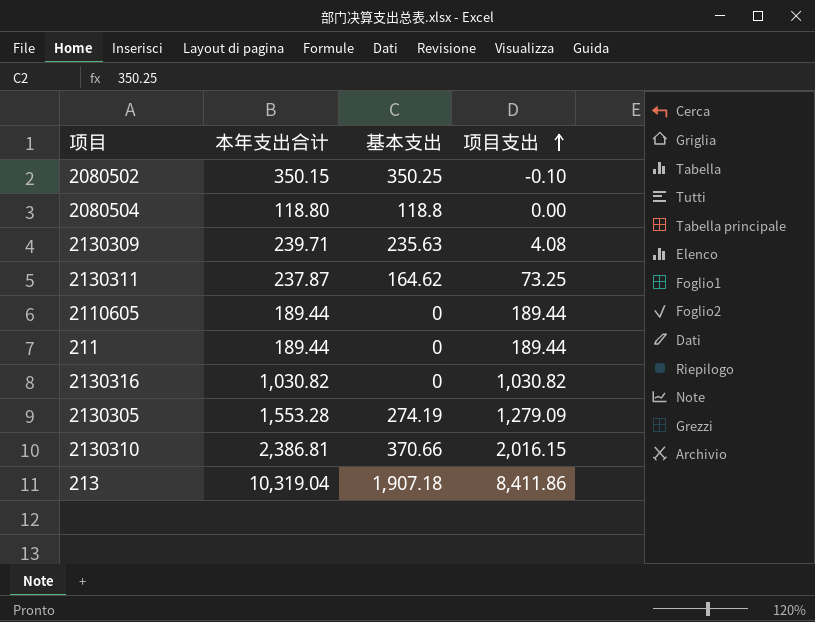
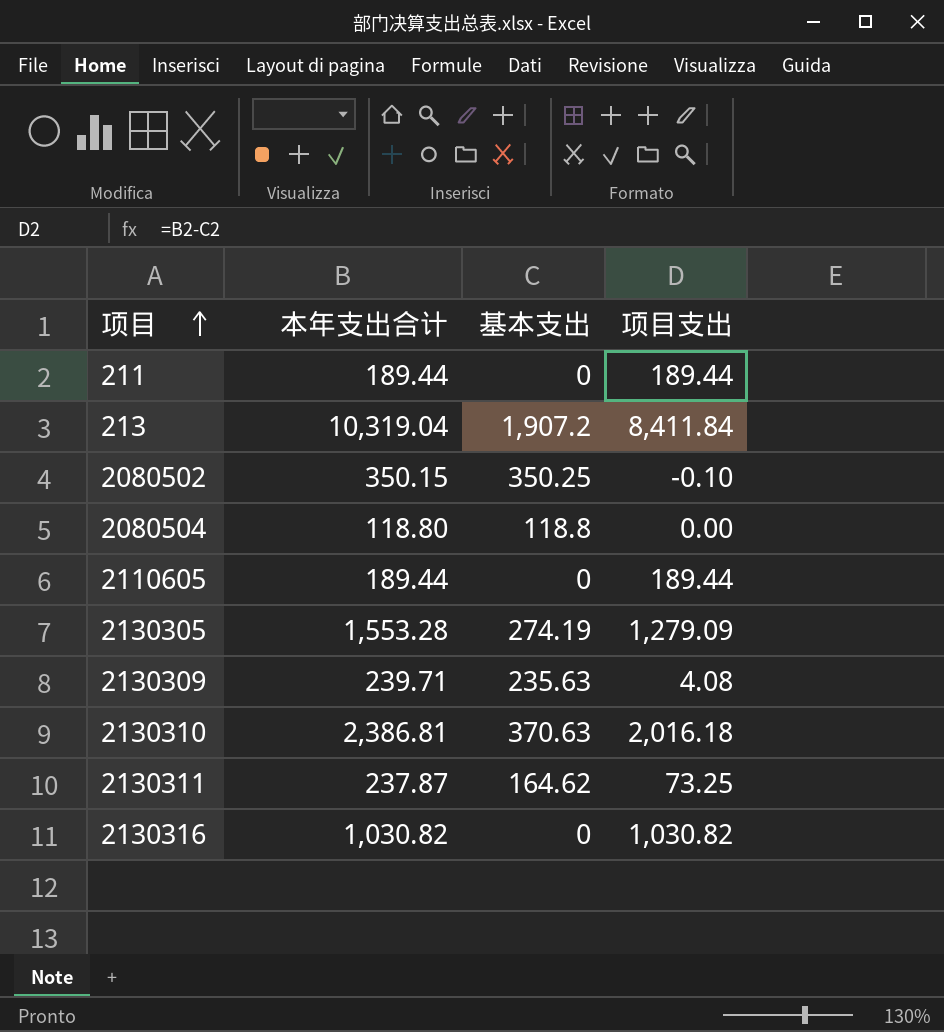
row order: 项目支出 ascending -> 项目 ascending
213 | 基本支出: 1,907.18 -> 1,907.2
213 | 项目支出: 8,411.86 -> 8,411.84
2130310 | 基本支出: 370.66 -> 370.63
2130310 | 项目支出: 2,016.15 -> 2,016.18

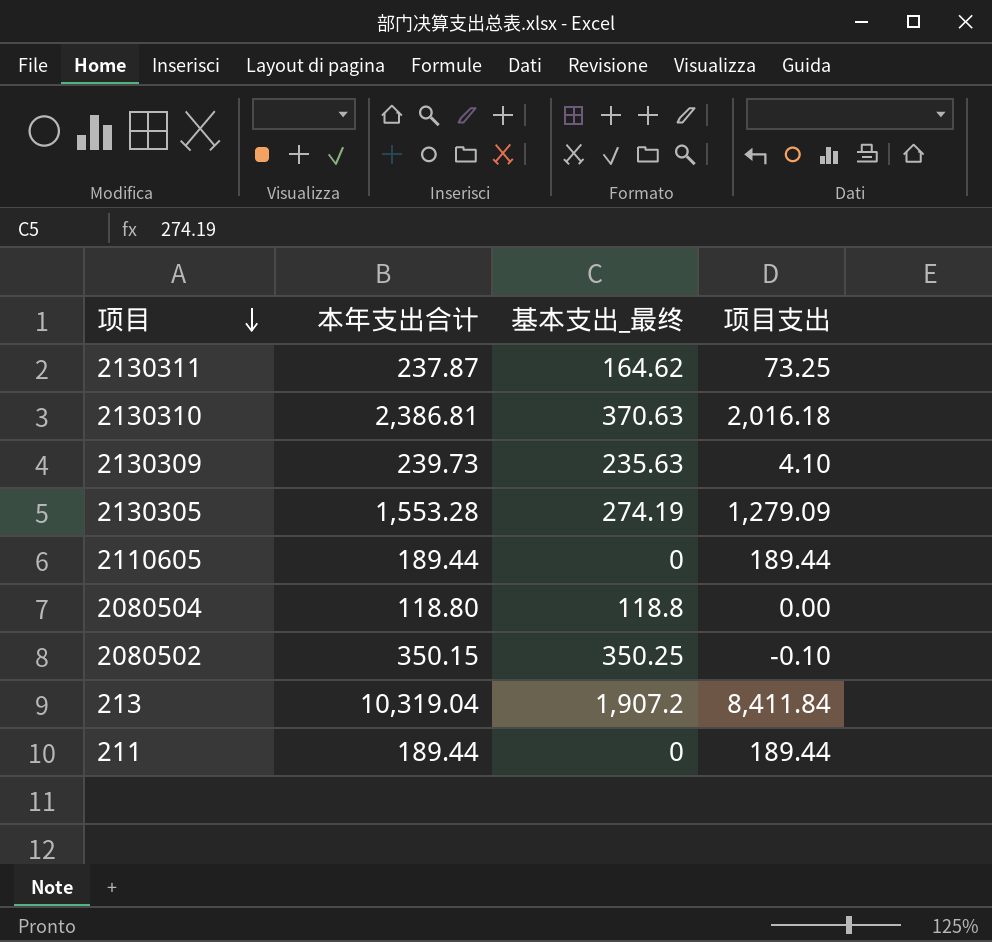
row order: 项目 ascending -> 项目 descending
column name: 基本支出 -> 基本支出_最终
row 2130316: 1,030.82 | 0 | 1,030.82 -> none
2130309 | 本年支出合计: 239.71 -> 239.73
2130309 | 项目支出: 4.08 -> 4.10

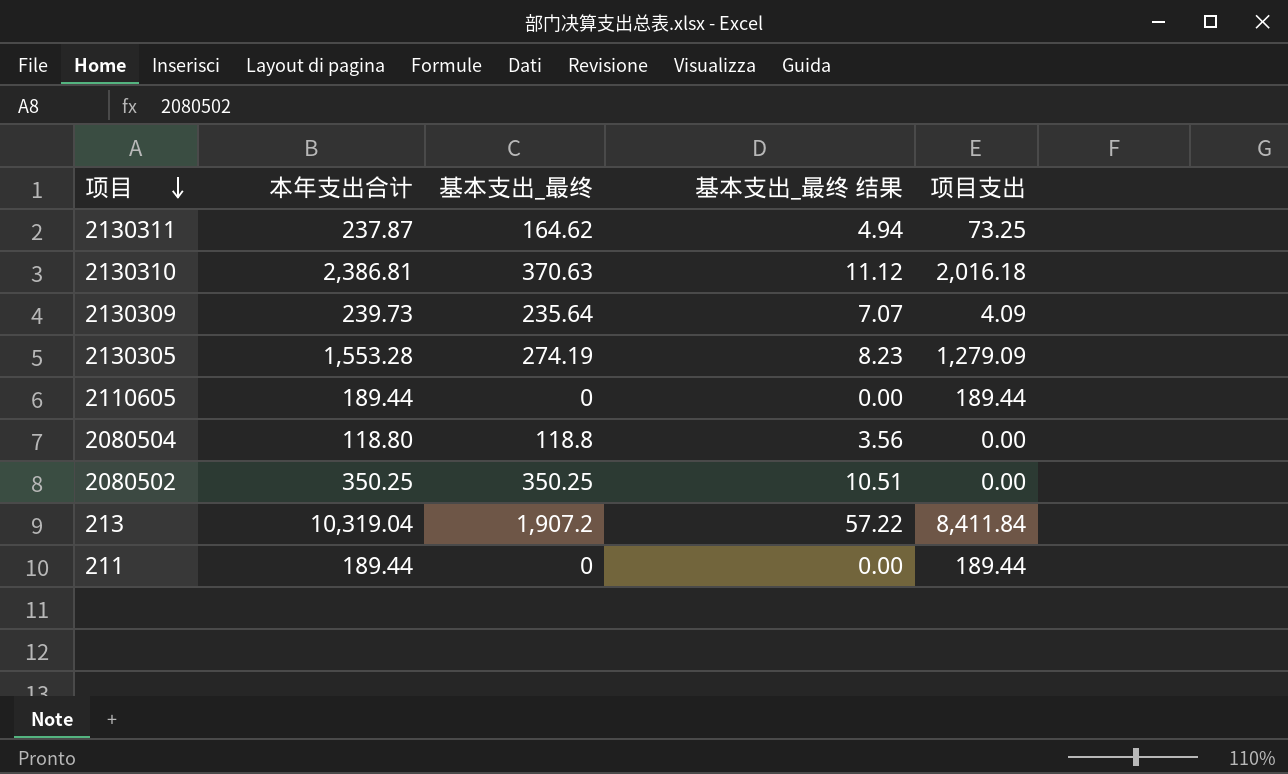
column 基本支出_最终 结果 | formula: none -> [基本支出_最终] * 0.03
2130309 | 基本支出_最终: 235.63 -> 235.64
2130309 | 项目支出: 4.10 -> 4.09
2080502 | 本年支出合计: 350.15 -> 350.25
2080502 | 项目支出: -0.10 -> 0.00

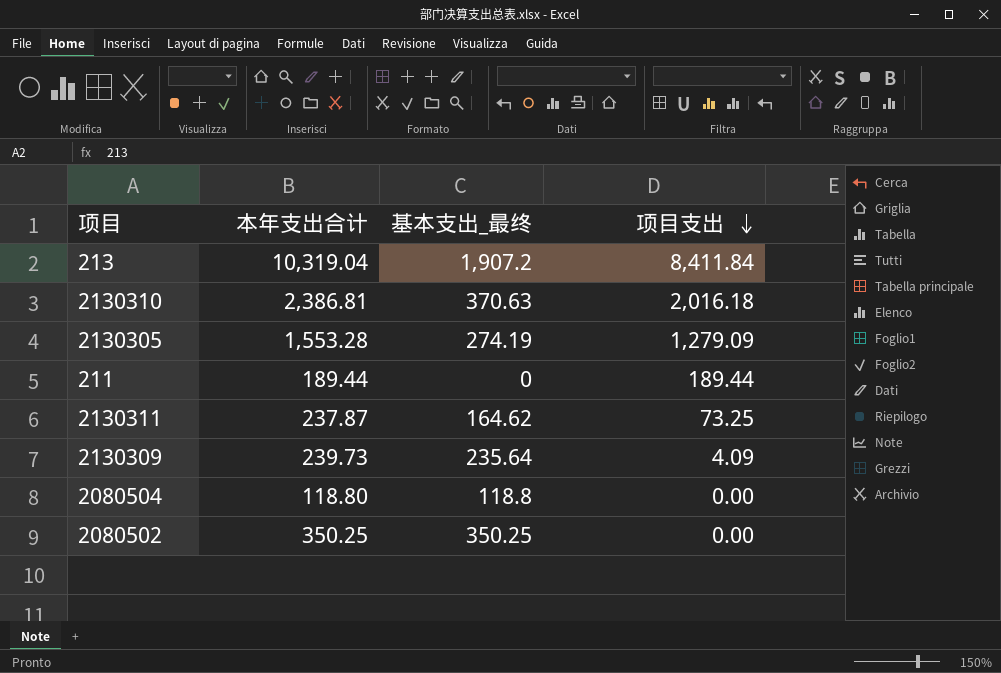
row order: 项目 descending -> 项目支出 descending
column 基本支出_最终 结果 | formula: [基本支出_最终] * 0.03 -> none
row 2110605: 189.44 | 0 | 0.00 | 189.44 -> none

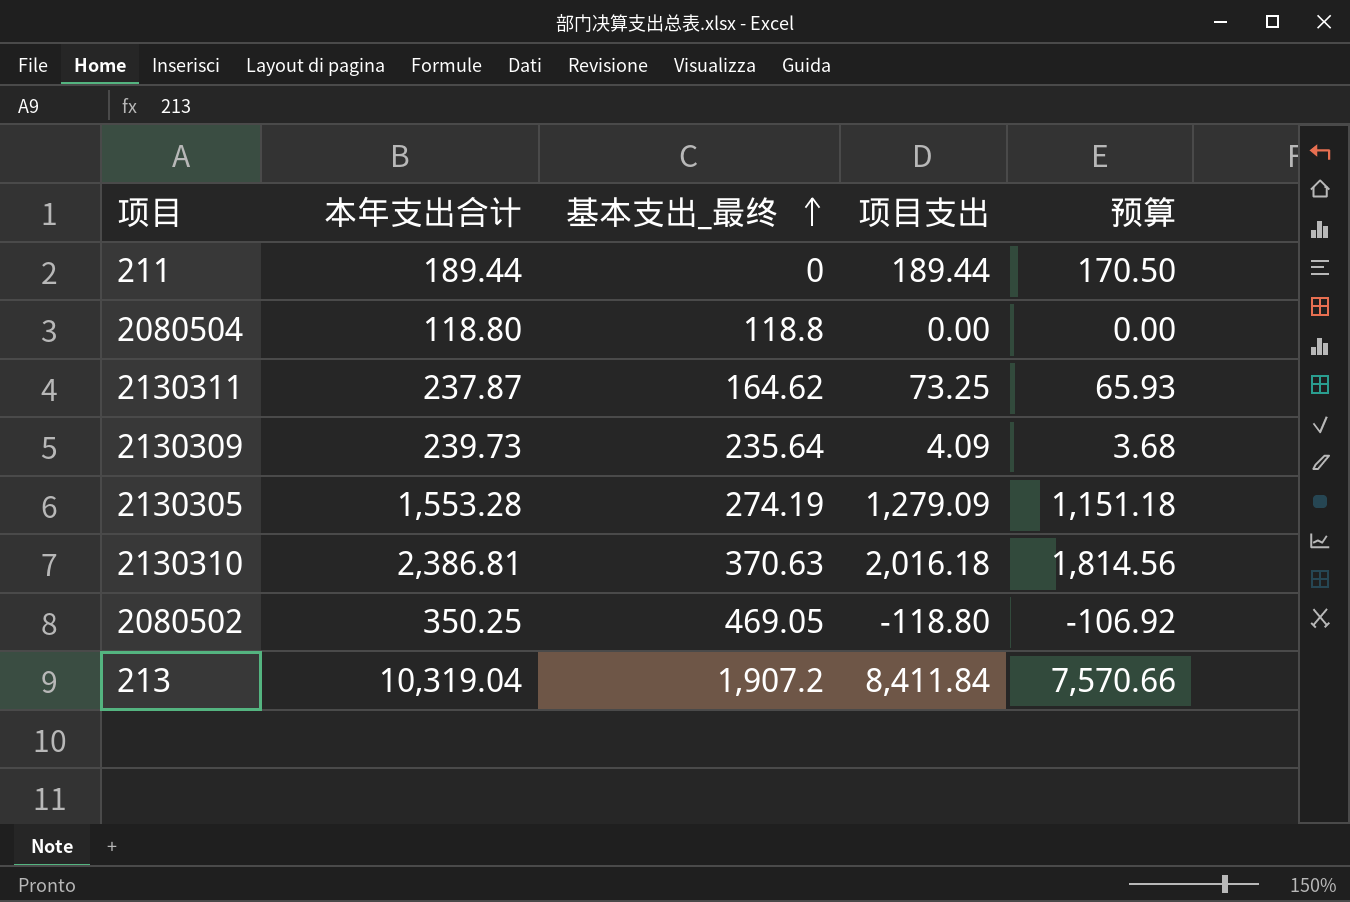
row order: 项目支出 descending -> 基本支出_最终 ascending
column 预算 | formula: none -> [项目支出] * 0.9
2080502 | 基本支出_最终: 350.25 -> 469.05
2080502 | 项目支出: 0.00 -> -118.80

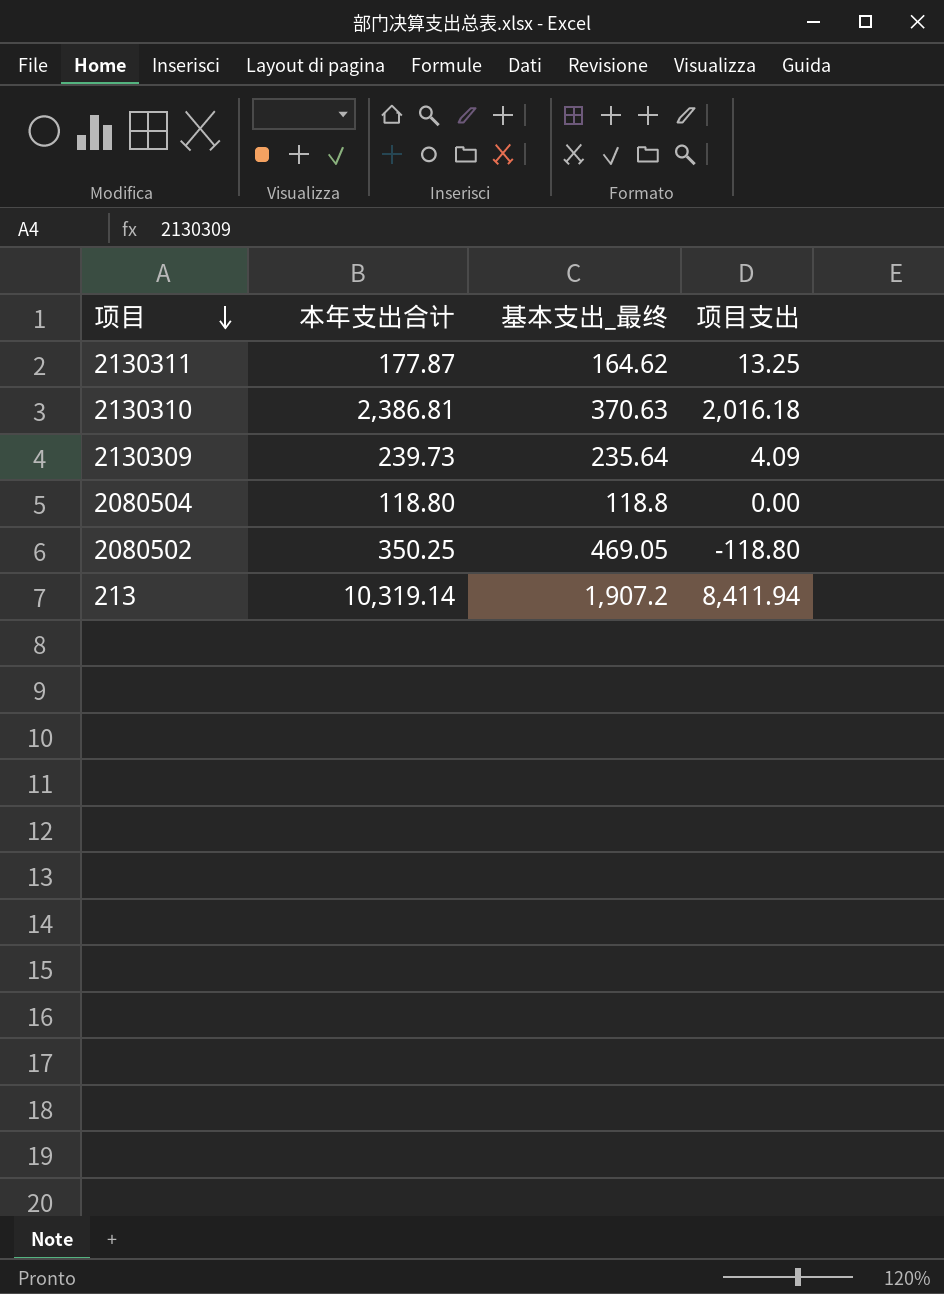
row order: 基本支出_最终 ascending -> 项目 descending
column 预算 | formula: [项目支出] * 0.9 -> none
row 211: 189.44 | 0 | 189.44 | 170.50 -> none
row 2130305: 1,553.28 | 274.19 | 1,279.09 | 1,151.18 -> none
2130311 | 本年支出合计: 237.87 -> 177.87
2130311 | 项目支出: 73.25 -> 13.25
213 | 本年支出合计: 10,319.04 -> 10,319.14
213 | 项目支出: 8,411.84 -> 8,411.94

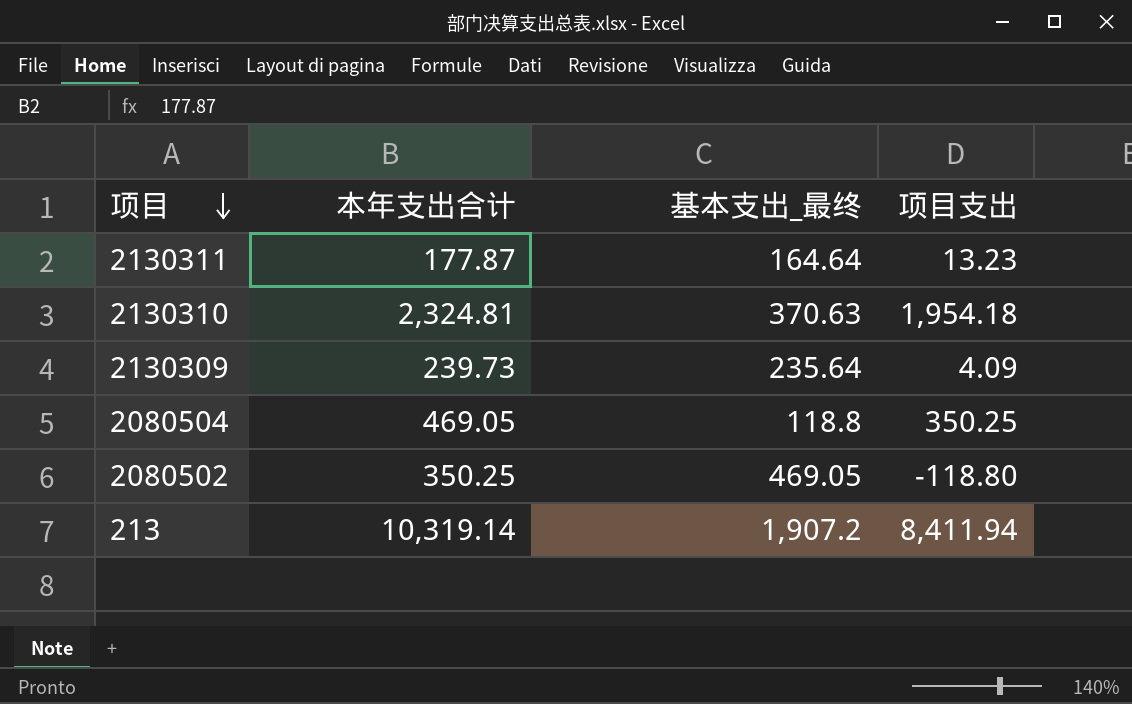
2130311 | 基本支出_最终: 164.62 -> 164.64
2130311 | 项目支出: 13.25 -> 13.23
2130310 | 本年支出合计: 2,386.81 -> 2,324.81
2130310 | 项目支出: 2,016.18 -> 1,954.18
2080504 | 本年支出合计: 118.80 -> 469.05
2080504 | 项目支出: 0.00 -> 350.25

